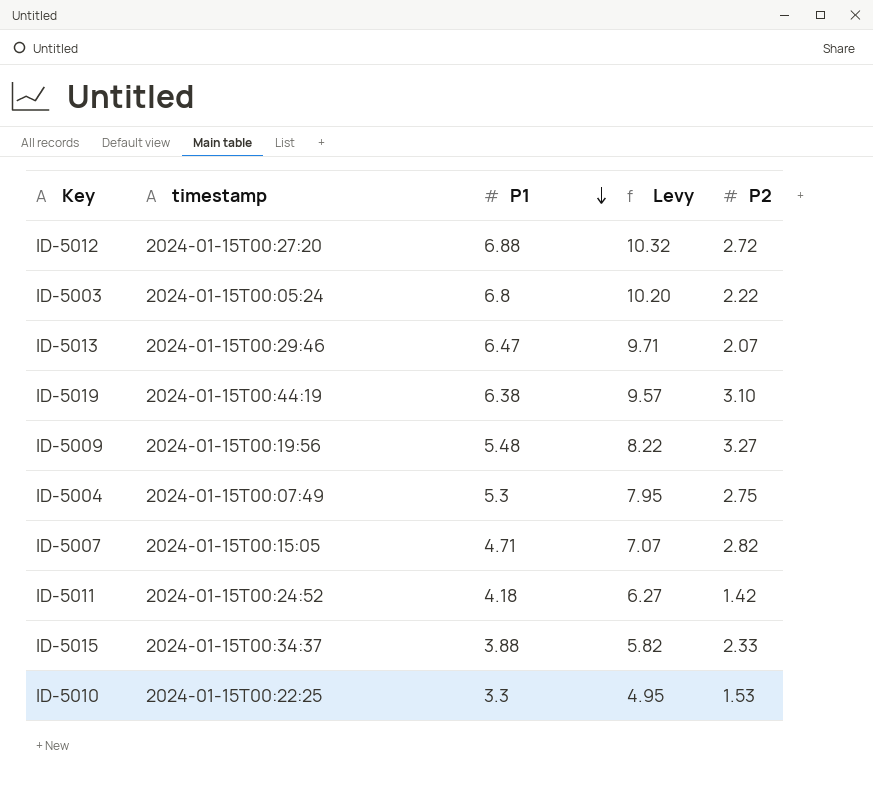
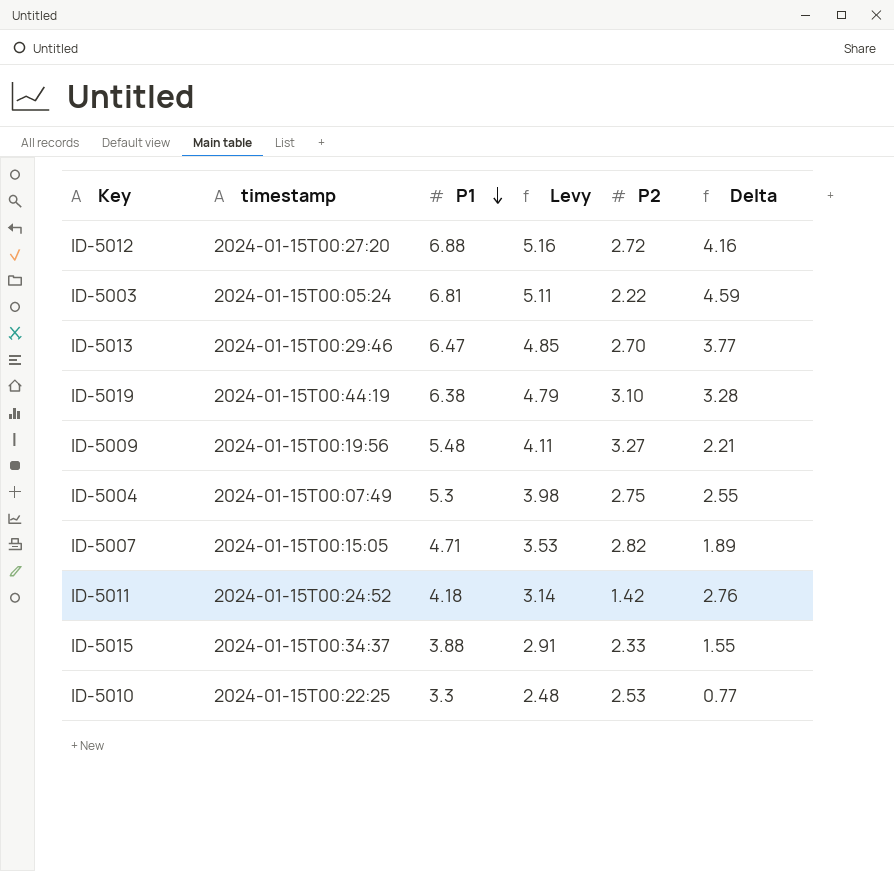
column Levy | formula: [P1] * 1.5 -> [P1] * 0.75
column Delta | formula: none -> [P1] - [P2]
ID-5003 | P1: 6.8 -> 6.81
ID-5013 | P2: 2.07 -> 2.70
ID-5010 | P2: 1.53 -> 2.53

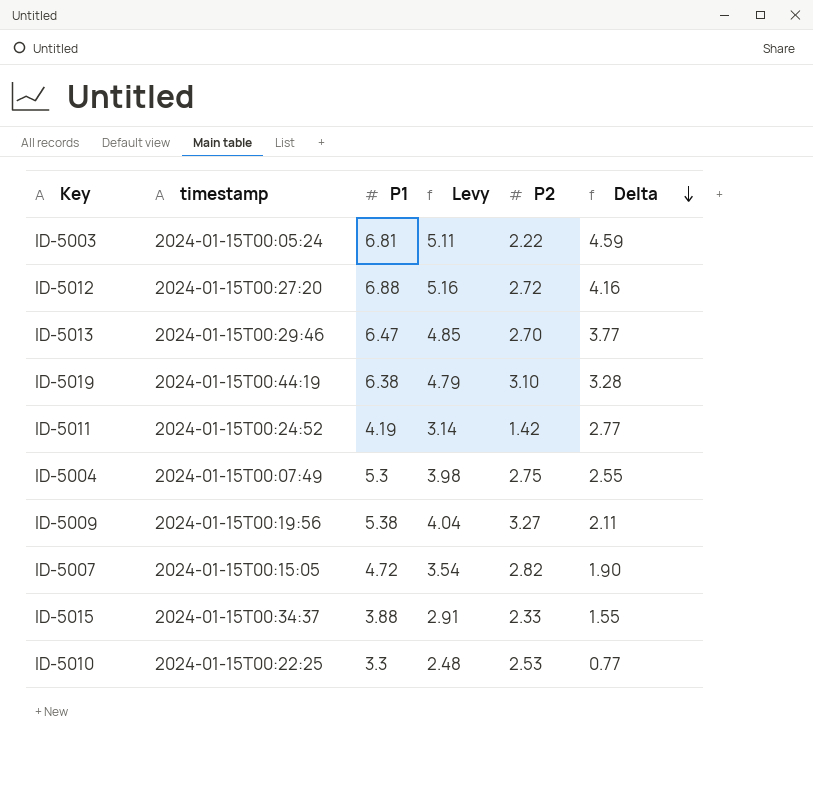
row order: P1 descending -> Delta descending
ID-5011 | P1: 4.18 -> 4.19
ID-5011 | Delta: 2.76 -> 2.77
ID-5009 | P1: 5.48 -> 5.38
ID-5009 | Levy: 4.11 -> 4.04
ID-5009 | Delta: 2.21 -> 2.11
ID-5007 | P1: 4.71 -> 4.72
ID-5007 | Levy: 3.53 -> 3.54
ID-5007 | Delta: 1.89 -> 1.90

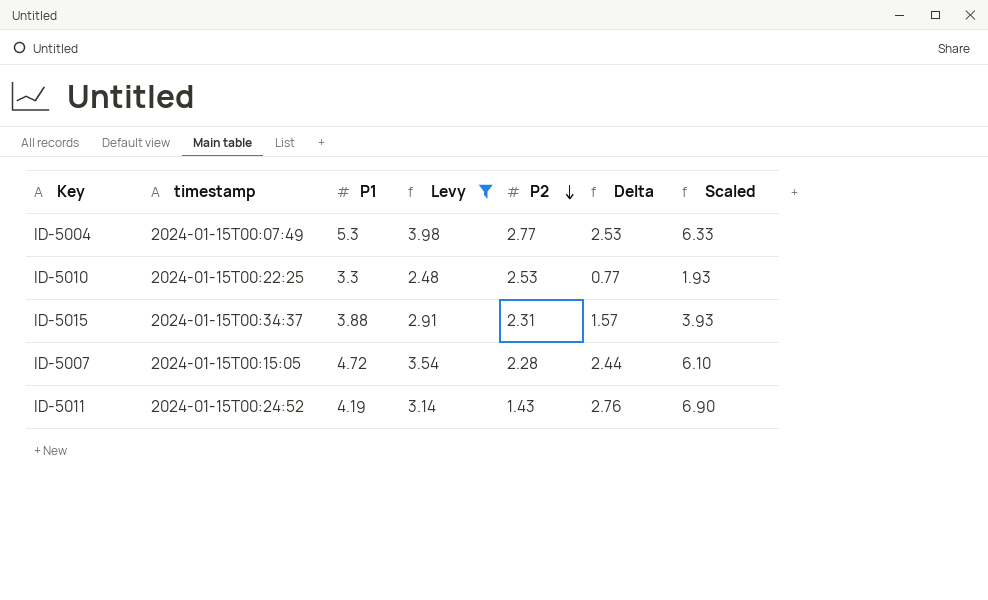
filter: none -> Levy <= 3.98
row order: Delta descending -> P2 descending
column Scaled | formula: none -> [Delta] * 2.5
ID-5004 | P2: 2.75 -> 2.77
ID-5004 | Delta: 2.55 -> 2.53
ID-5015 | P2: 2.33 -> 2.31
ID-5015 | Delta: 1.55 -> 1.57
ID-5007 | P2: 2.82 -> 2.28
ID-5007 | Delta: 1.90 -> 2.44
ID-5011 | P2: 1.42 -> 1.43
ID-5011 | Delta: 2.77 -> 2.76

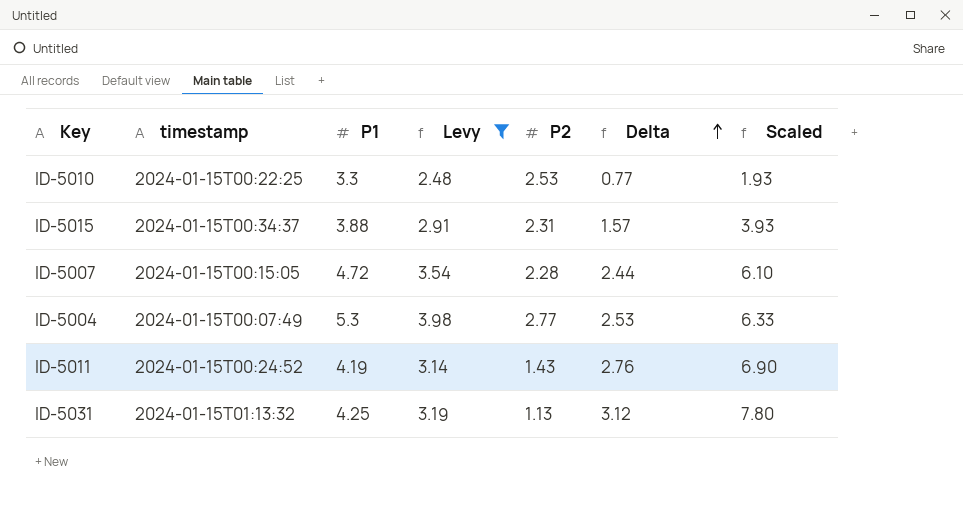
row order: P2 descending -> Delta ascending
row ID-5031: none -> 2024-01-15T01:13:32 | 4.25 | 3.19 | 1.13 | 3.12 | 7.80

